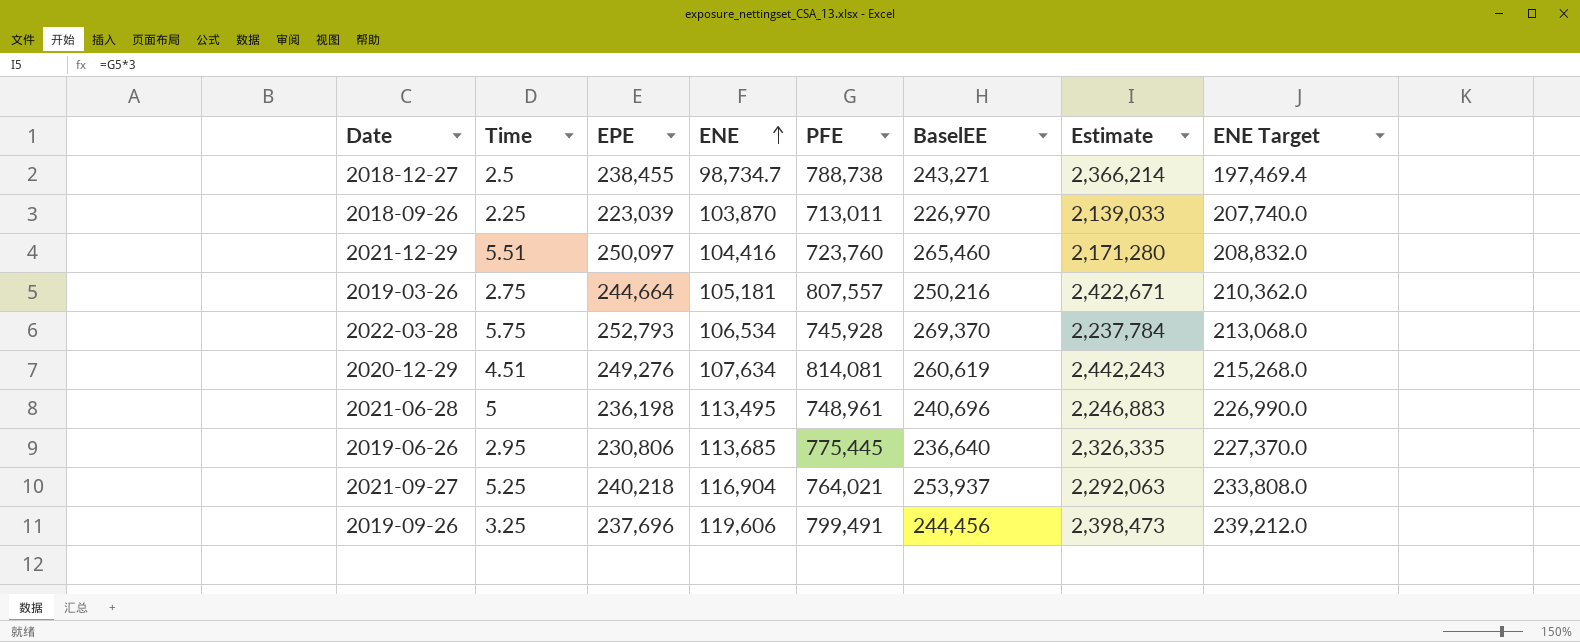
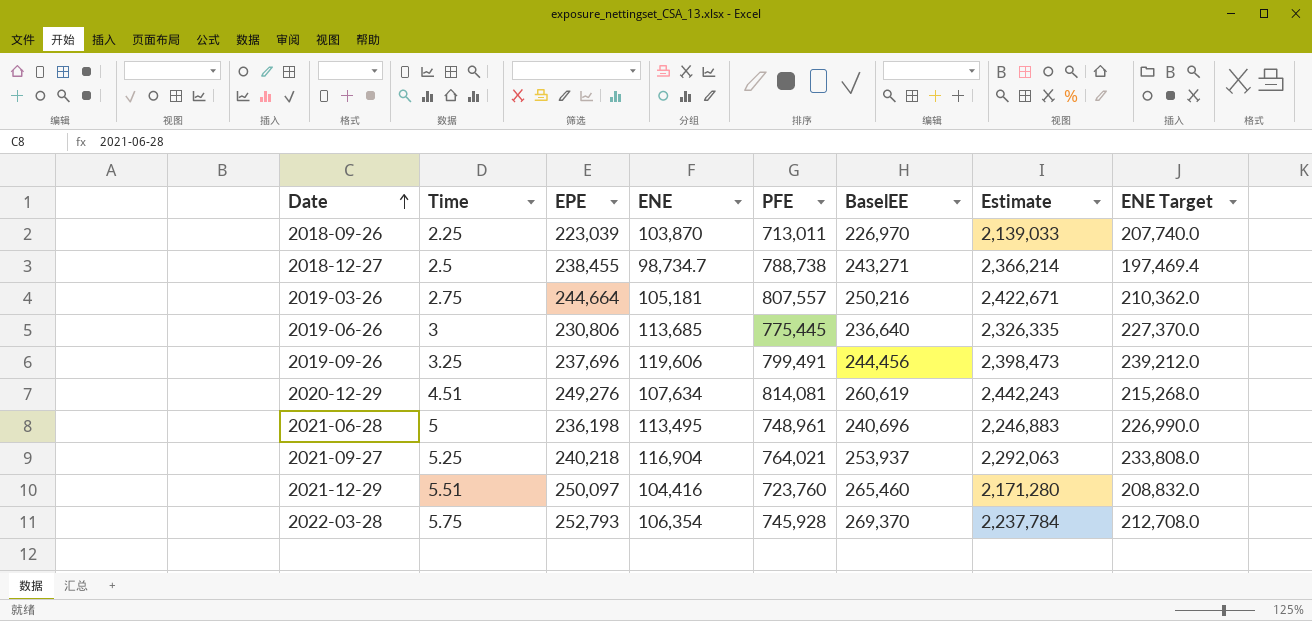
row order: ENE ascending -> Date ascending
2019-06-26 | Time: 2.95 -> 3
2022-03-28 | ENE: 106,534 -> 106,354
2022-03-28 | ENE Target: 213,068.0 -> 212,708.0

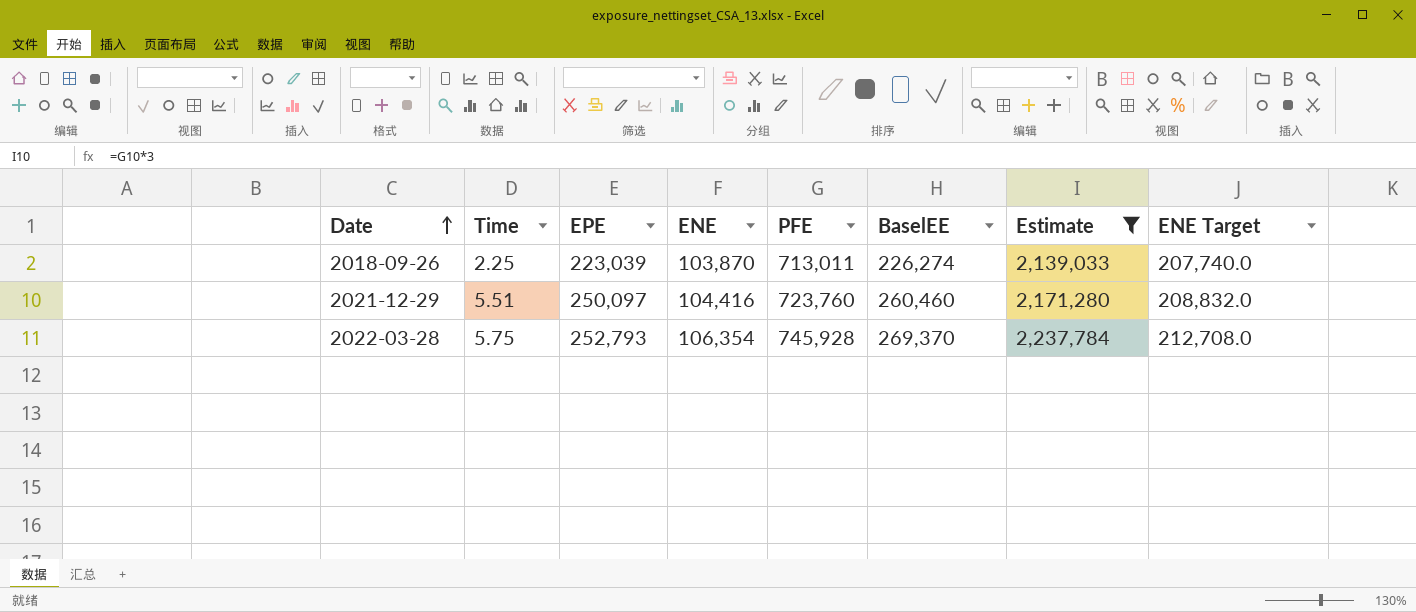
filter: none -> Estimate <= 2,237,784
2018-09-26 | BaselEE: 226,970 -> 226,274
2021-12-29 | BaselEE: 265,460 -> 260,460

